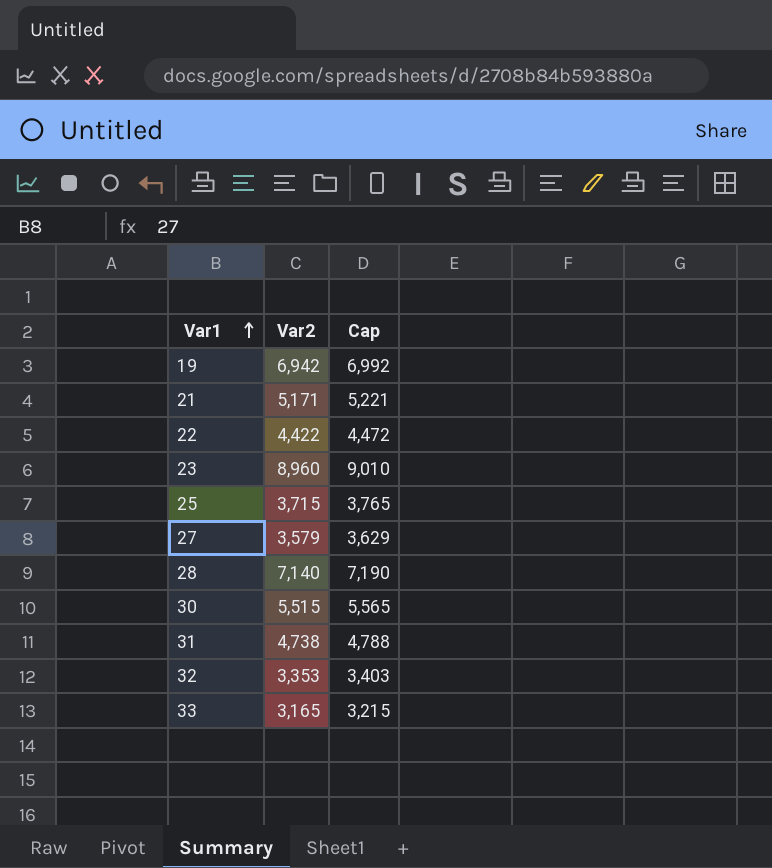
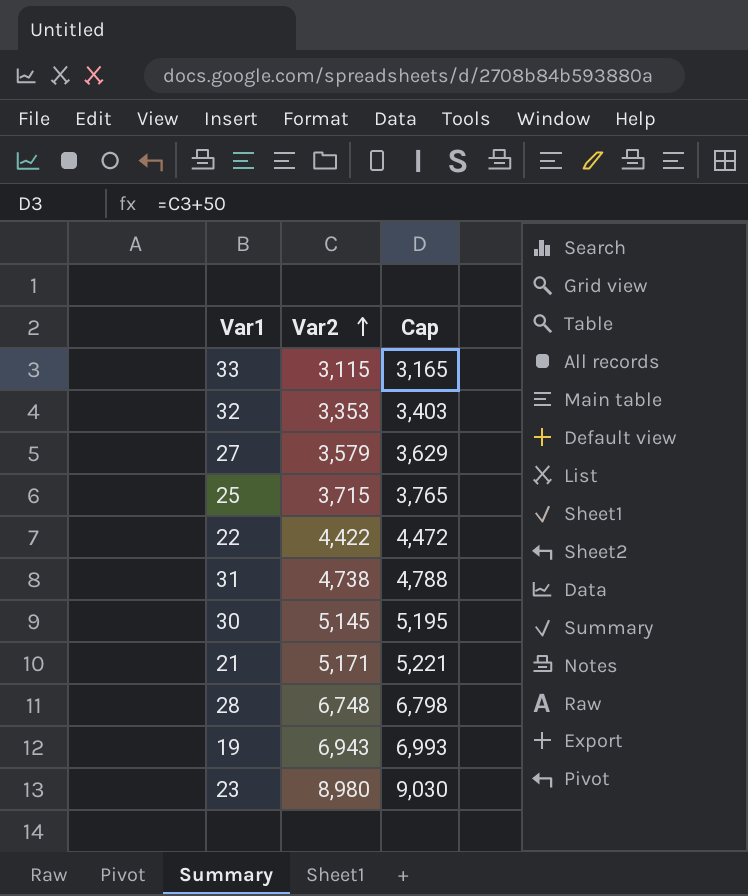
row order: Var1 ascending -> Var2 ascending
33 | Var2: 3,165 -> 3,115
33 | Cap: 3,215 -> 3,165
30 | Var2: 5,515 -> 5,145
30 | Cap: 5,565 -> 5,195
28 | Var2: 7,140 -> 6,748
28 | Cap: 7,190 -> 6,798
19 | Var2: 6,942 -> 6,943
19 | Cap: 6,992 -> 6,993
23 | Var2: 8,960 -> 8,980
23 | Cap: 9,010 -> 9,030

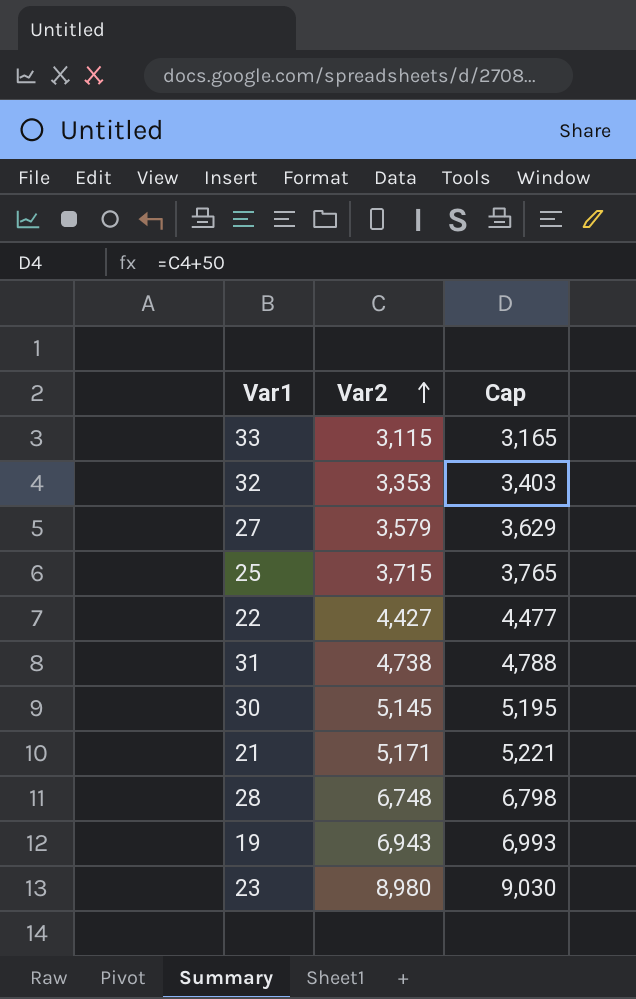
22 | Var2: 4,422 -> 4,427
22 | Cap: 4,472 -> 4,477

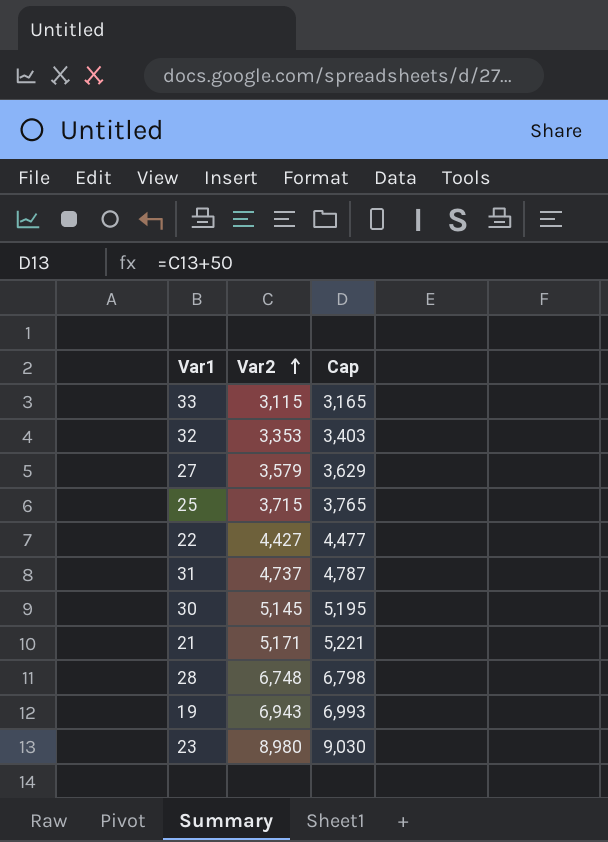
31 | Var2: 4,738 -> 4,737
31 | Cap: 4,788 -> 4,787

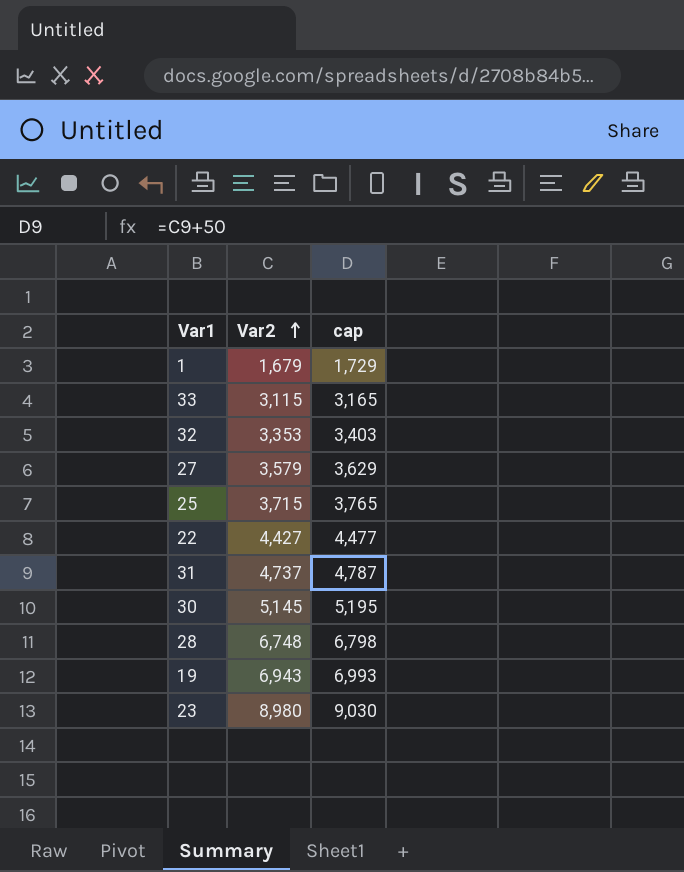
column name: Cap -> cap
row 21: 5,171 | 5,221 -> none
row 1: none -> 1,679 | 1,729

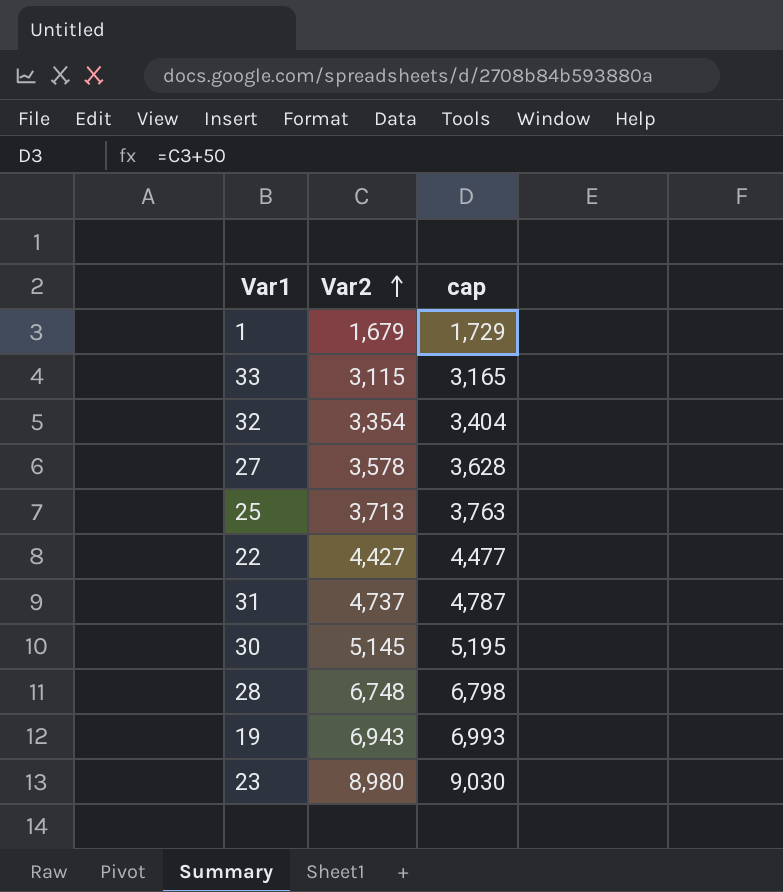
32 | Var2: 3,353 -> 3,354
32 | cap: 3,403 -> 3,404
27 | Var2: 3,579 -> 3,578
27 | cap: 3,629 -> 3,628
25 | Var2: 3,715 -> 3,713
25 | cap: 3,765 -> 3,763

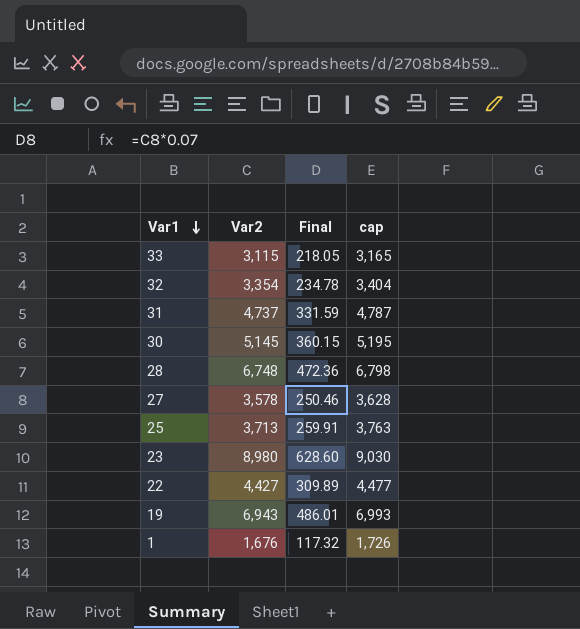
row order: Var2 ascending -> Var1 descending
column Final | formula: none -> [Var2] * 0.07
1 | Var2: 1,679 -> 1,676
1 | cap: 1,729 -> 1,726

